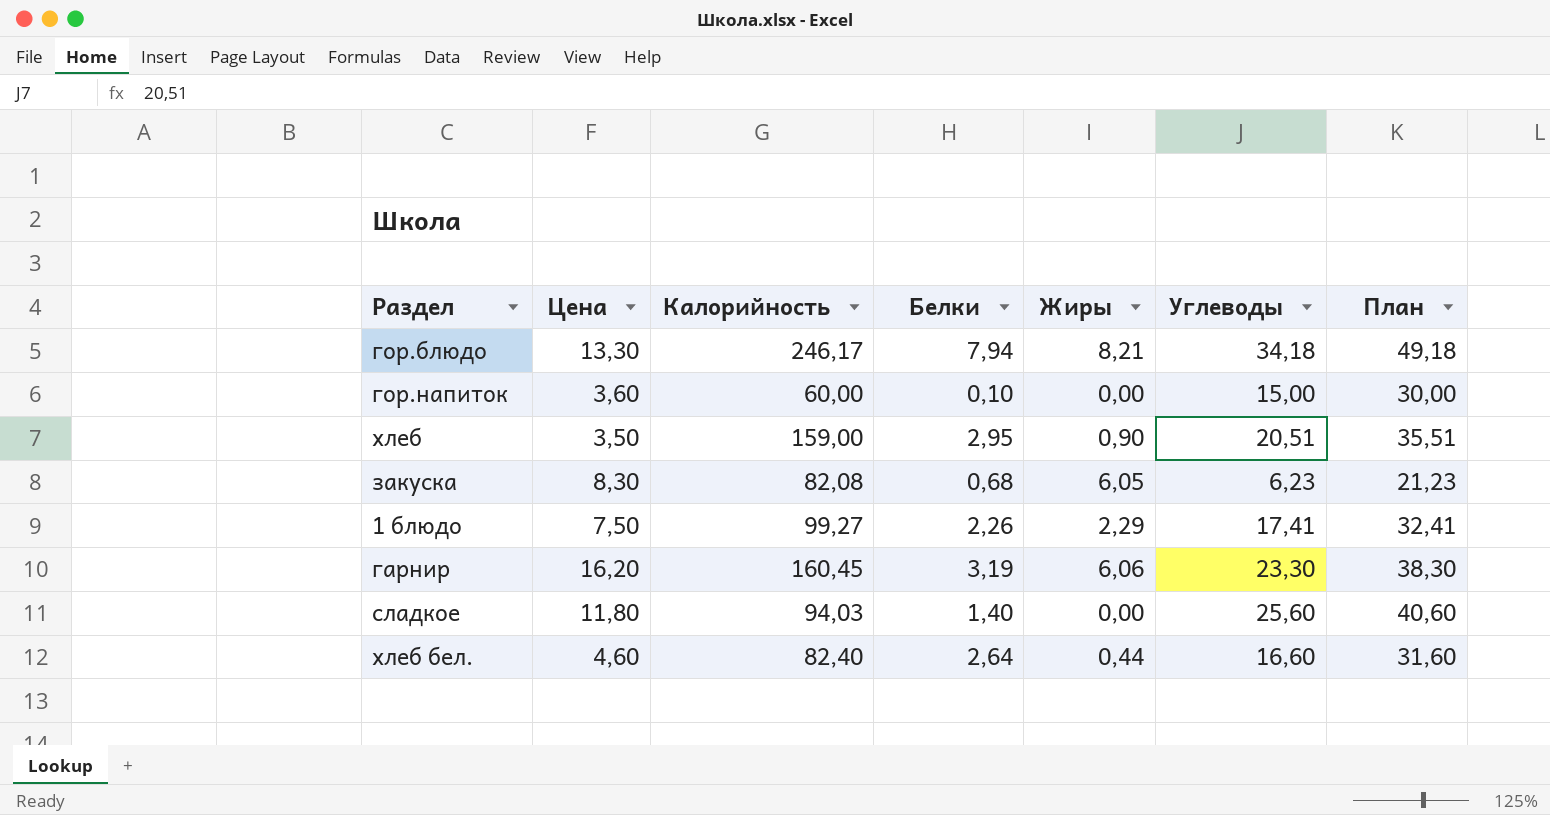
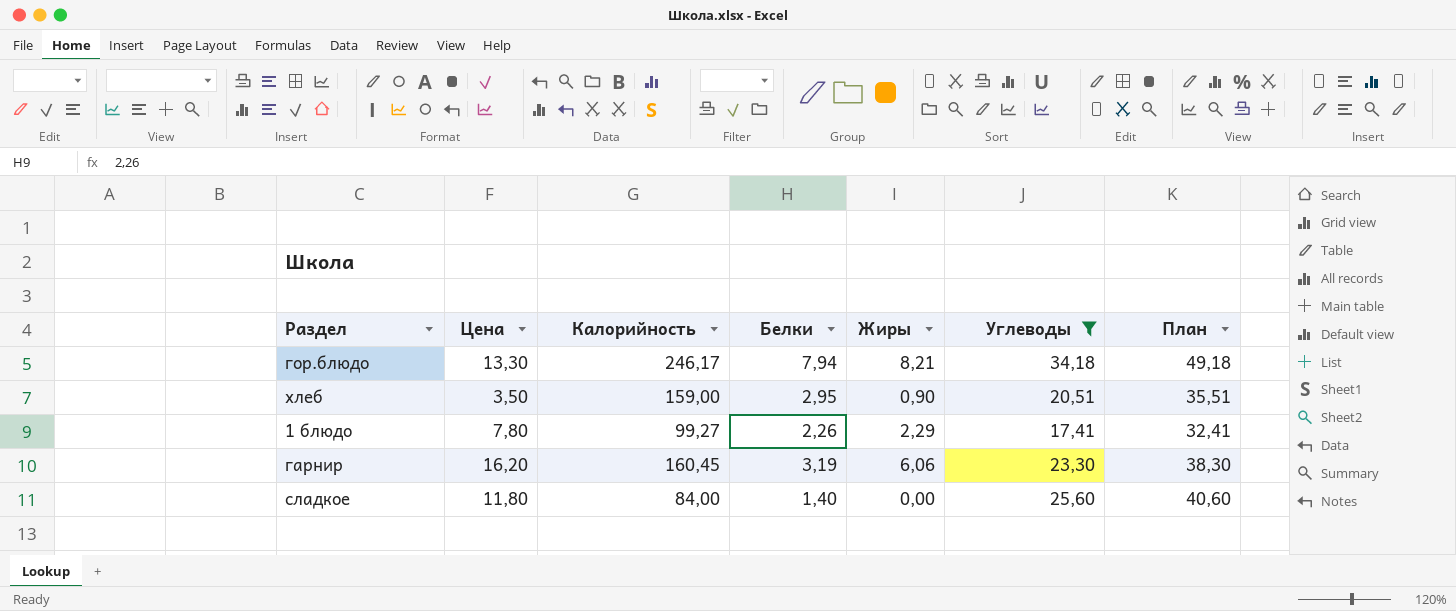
filter: none -> Углеводы >= 17,41
1 блюдо | Цена: 7,50 -> 7,80
сладкое | Калорийность: 94,03 -> 84,00

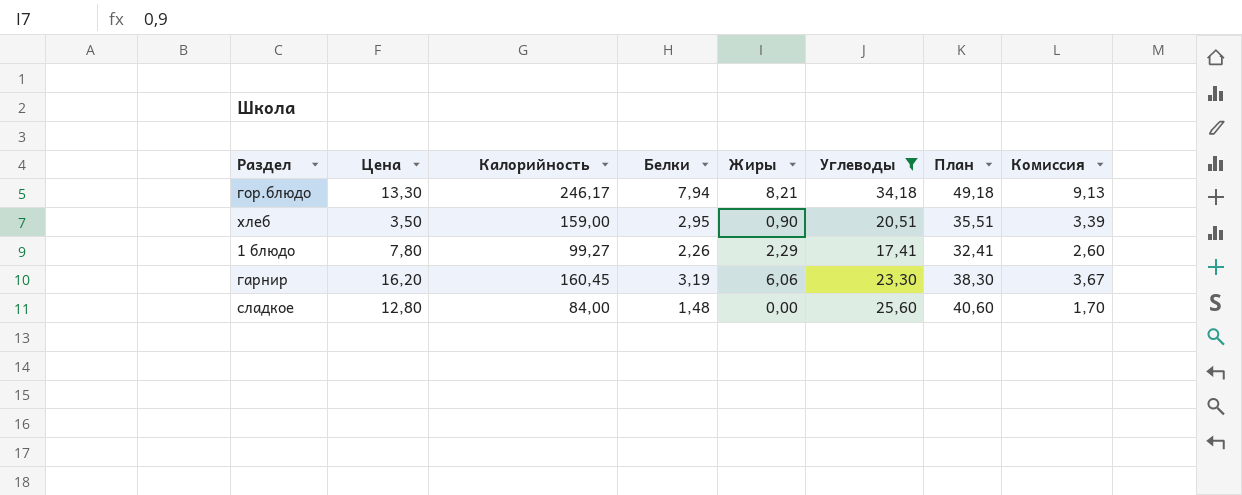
column Комиссия | formula: none -> [Белки] * 1,15
сладкое | Цена: 11,80 -> 12,80
сладкое | Белки: 1,40 -> 1,48

